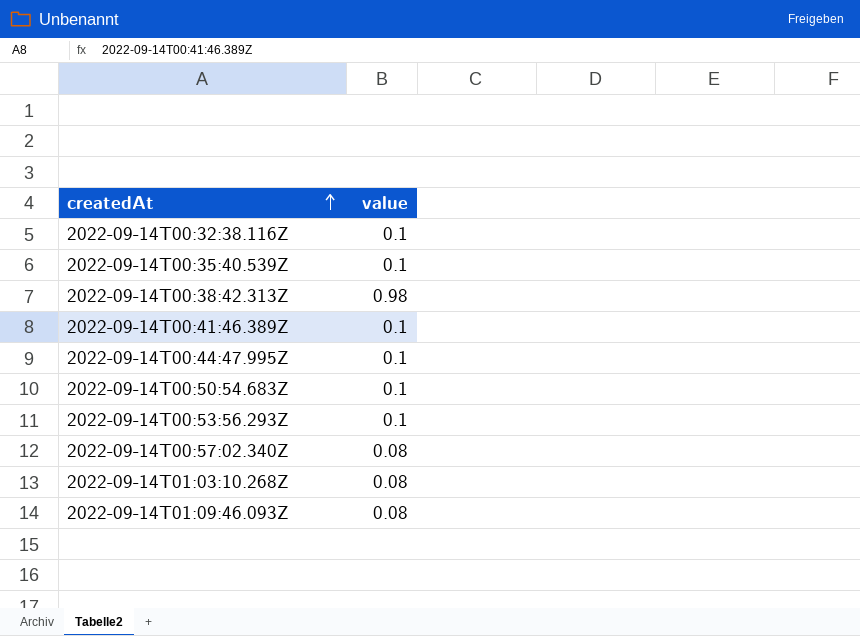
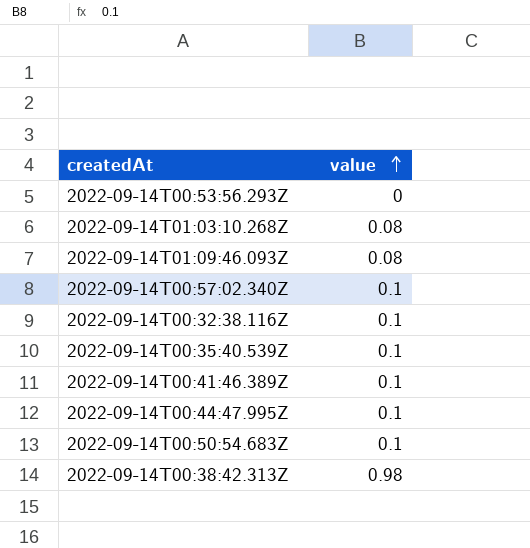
row order: createdAt ascending -> value ascending
2022-09-14T00:53:56.293Z | value: 0.1 -> 0
2022-09-14T00:57:02.340Z | value: 0.08 -> 0.1

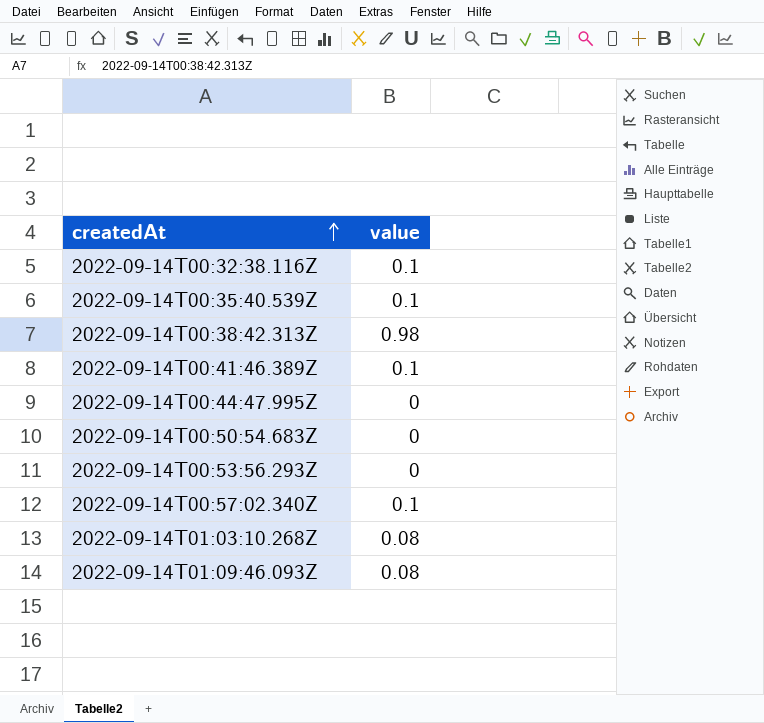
row order: value ascending -> createdAt ascending
2022-09-14T00:44:47.995Z | value: 0.1 -> 0
2022-09-14T00:50:54.683Z | value: 0.1 -> 0

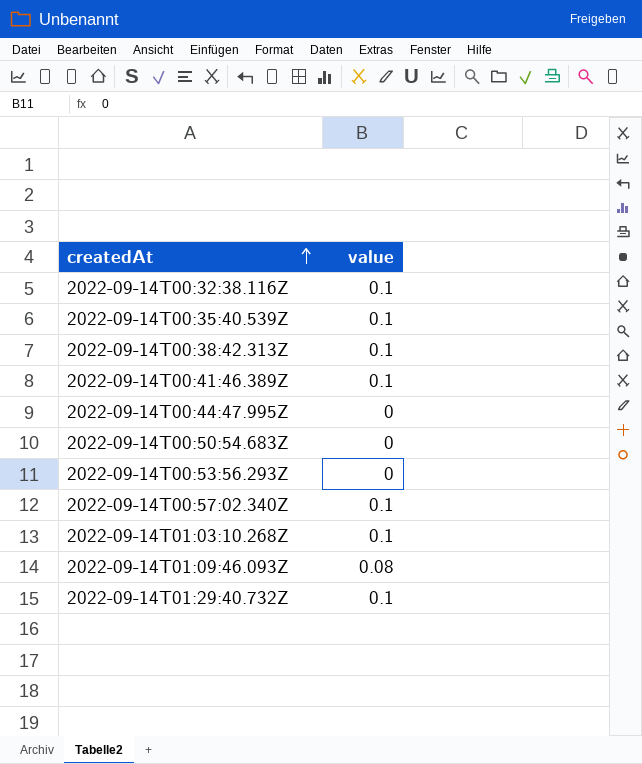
2022-09-14T00:38:42.313Z | value: 0.98 -> 0.1
2022-09-14T01:03:10.268Z | value: 0.08 -> 0.1
row 2022-09-14T01:29:40.732Z: none -> 0.1

